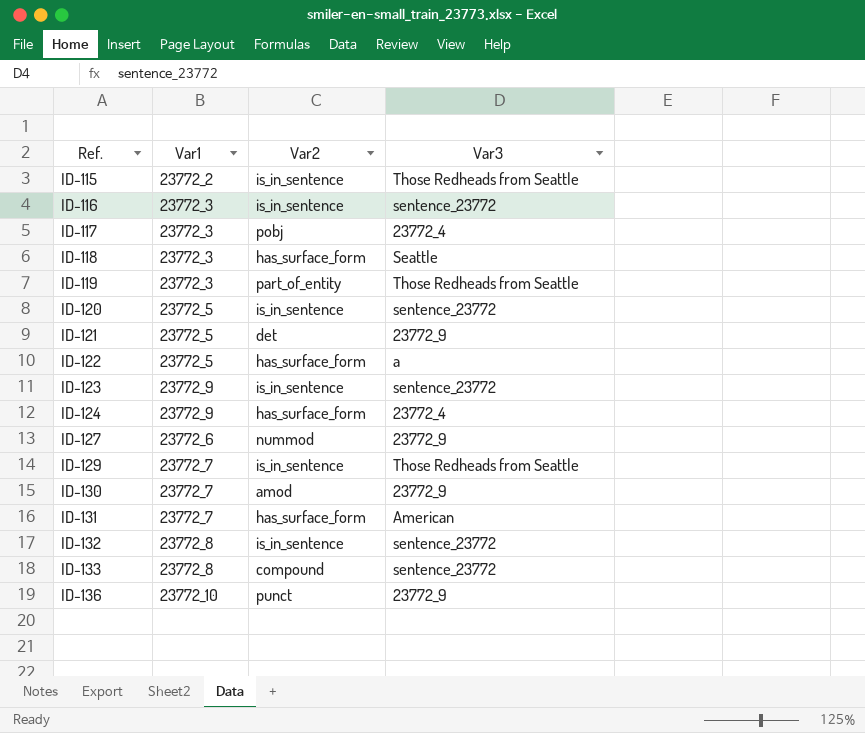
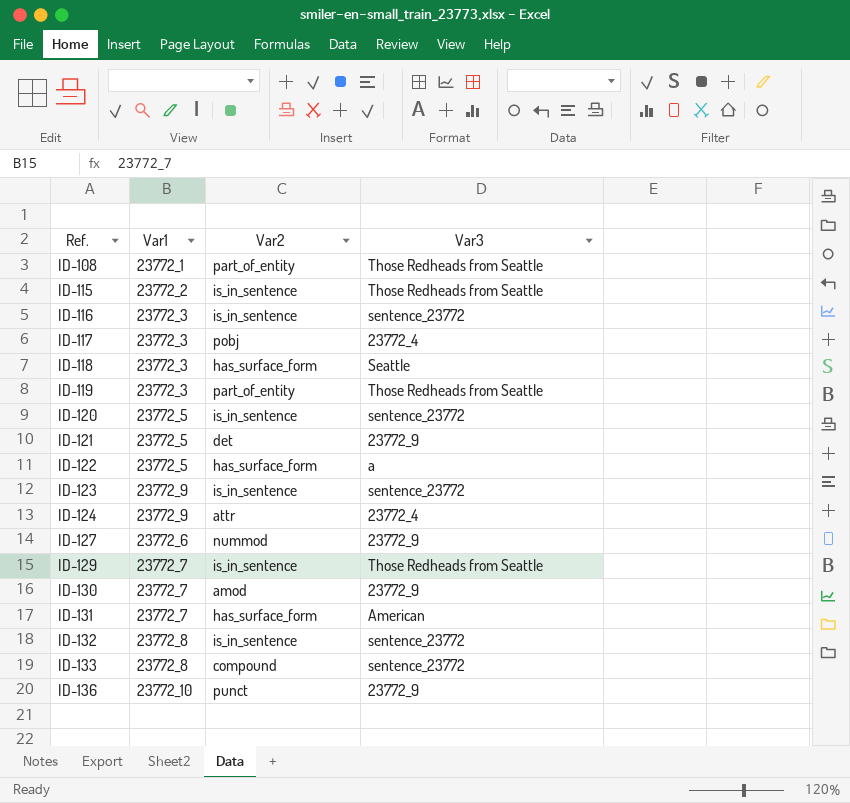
row ID-108: none -> 23772_1 | part_of_entity | Those Redheads from Seattle
ID-124 | Var2: has_surface_form -> attr

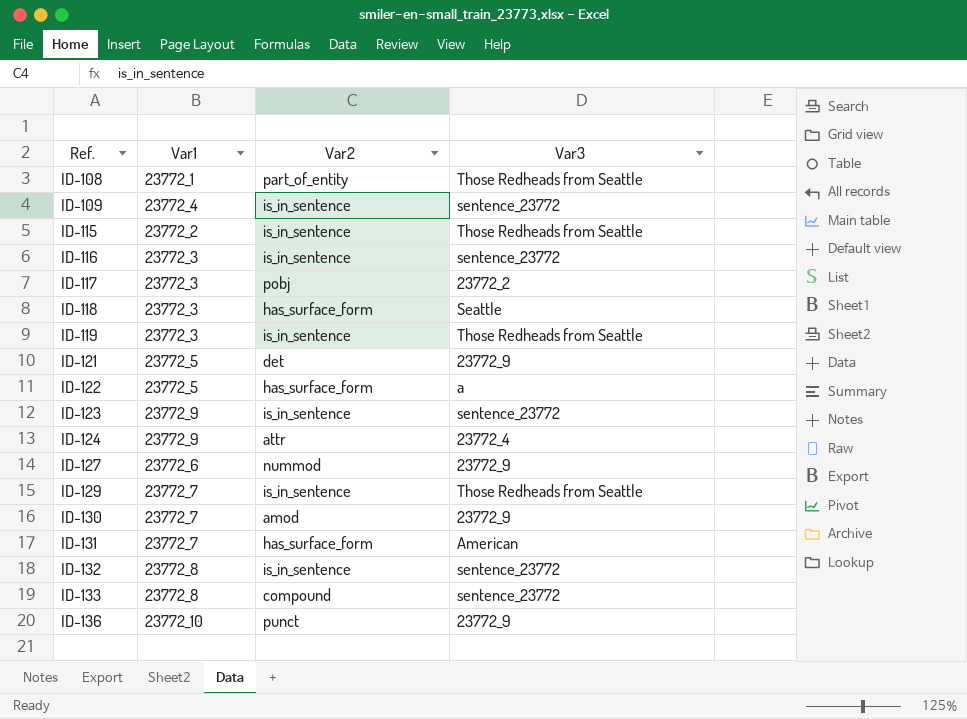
row ID-120: 23772_5 | is_in_sentence | sentence_23772 -> none
row ID-109: none -> 23772_4 | is_in_sentence | sentence_23772
ID-117 | Var3: 23772_4 -> 23772_2
ID-119 | Var2: part_of_entity -> is_in_sentence

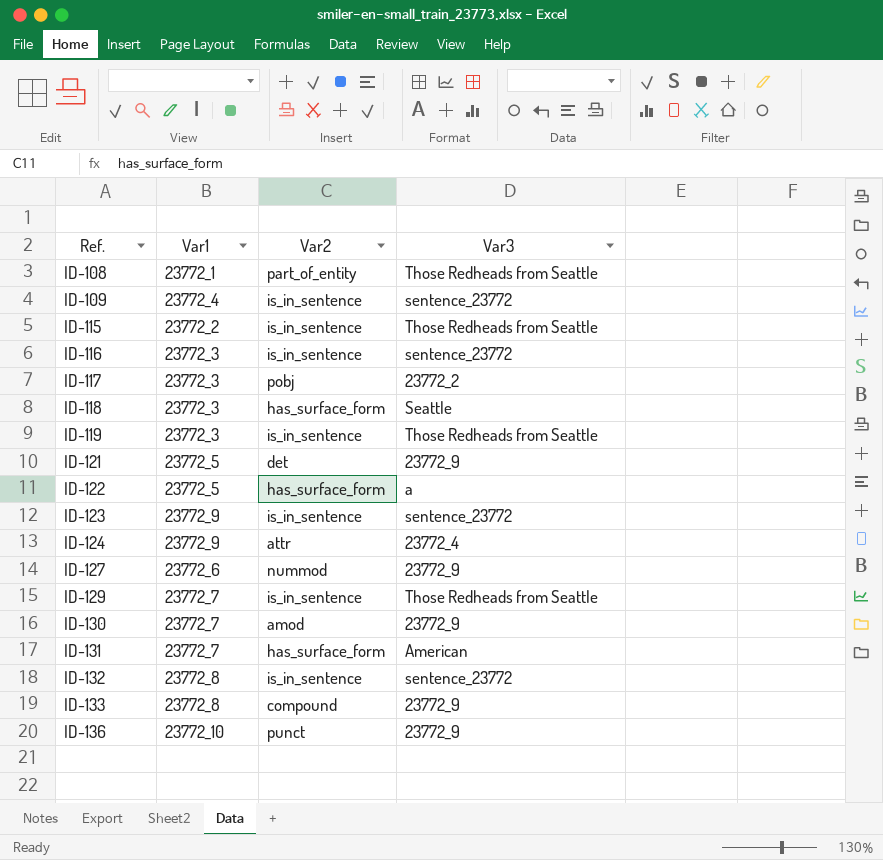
ID-133 | Var3: sentence_23772 -> 23772_9

